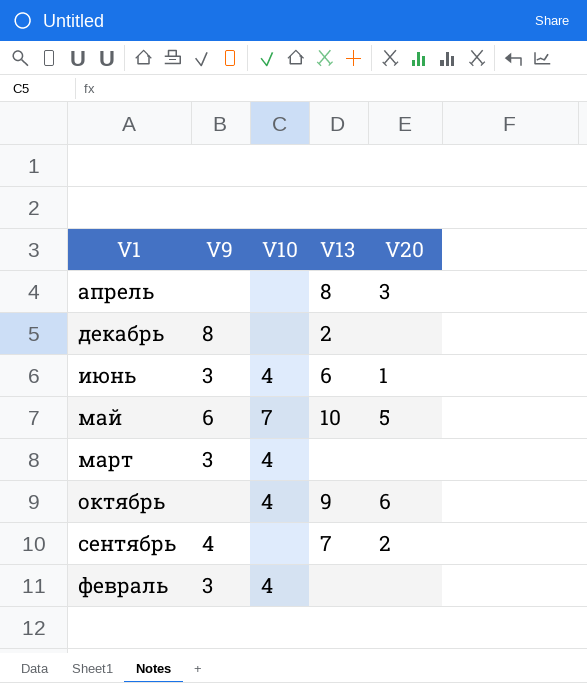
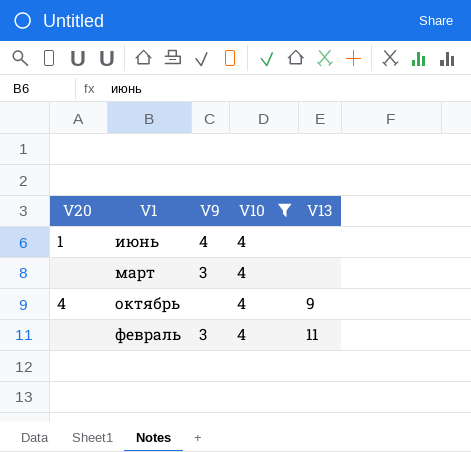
filter: none -> V10 = 4
column V20 | position: 5 -> 1
июнь | V9: 3 -> 4
июнь | V13: 6 -> none
октябрь | V20: 6 -> 4
февраль | V13: none -> 11

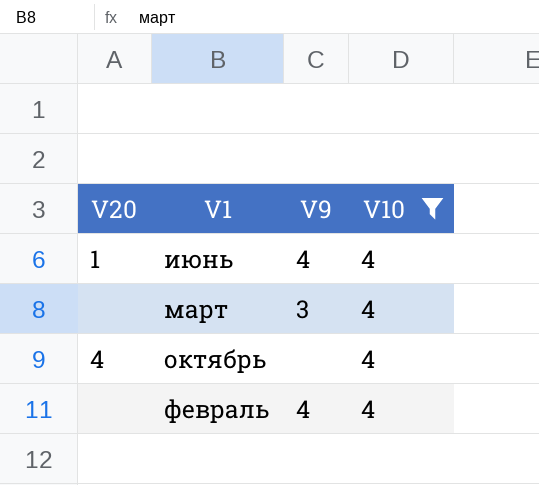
column V13 | position: 5 -> none
февраль | V9: 3 -> 4

